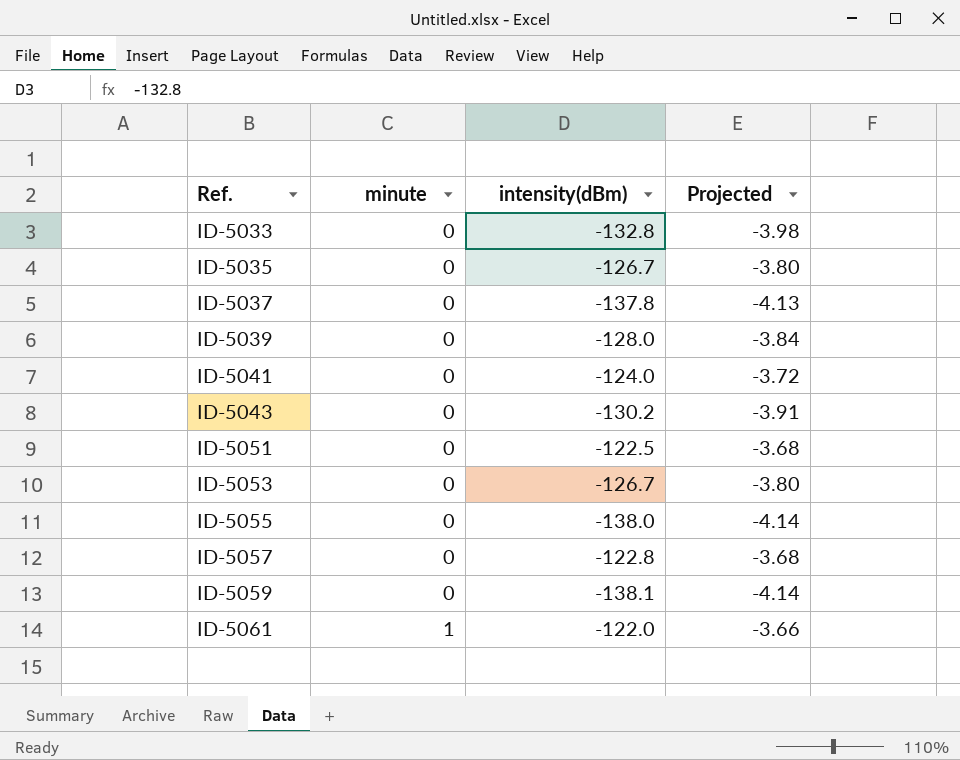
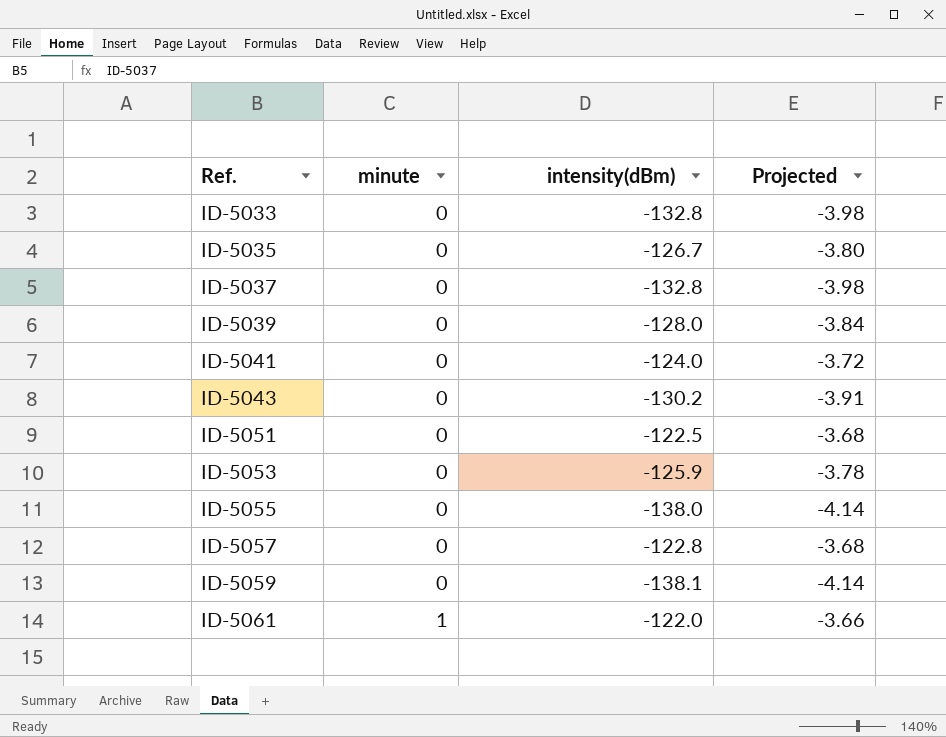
ID-5037 | intensity(dBm): -137.8 -> -132.8
ID-5037 | Projected: -4.13 -> -3.98
ID-5053 | intensity(dBm): -126.7 -> -125.9
ID-5053 | Projected: -3.80 -> -3.78

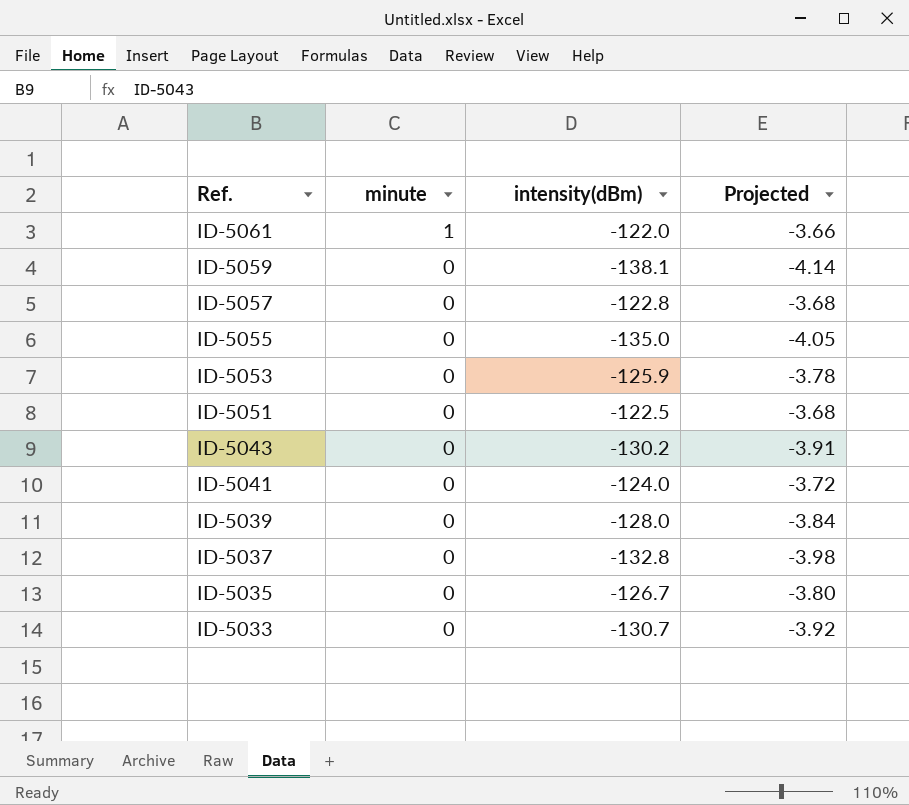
row order: Ref. ascending -> Ref. descending
ID-5055 | intensity(dBm): -138.0 -> -135.0
ID-5055 | Projected: -4.14 -> -4.05
ID-5033 | intensity(dBm): -132.8 -> -130.7
ID-5033 | Projected: -3.98 -> -3.92

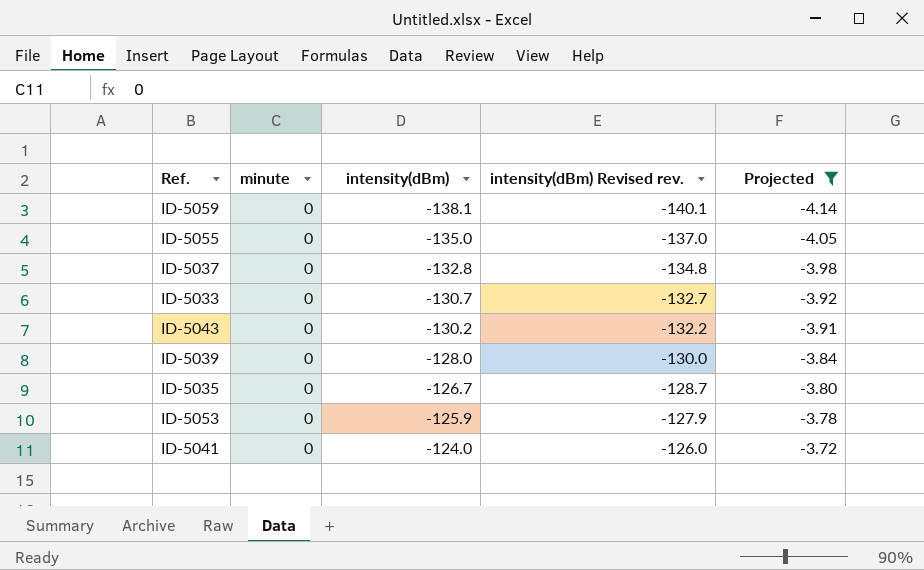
filter: none -> Projected <= -3.72
row order: Ref. descending -> intensity(dBm) ascending
column intensity(dBm) Revised rev. | formula: none -> [intensity(dBm)] - 2

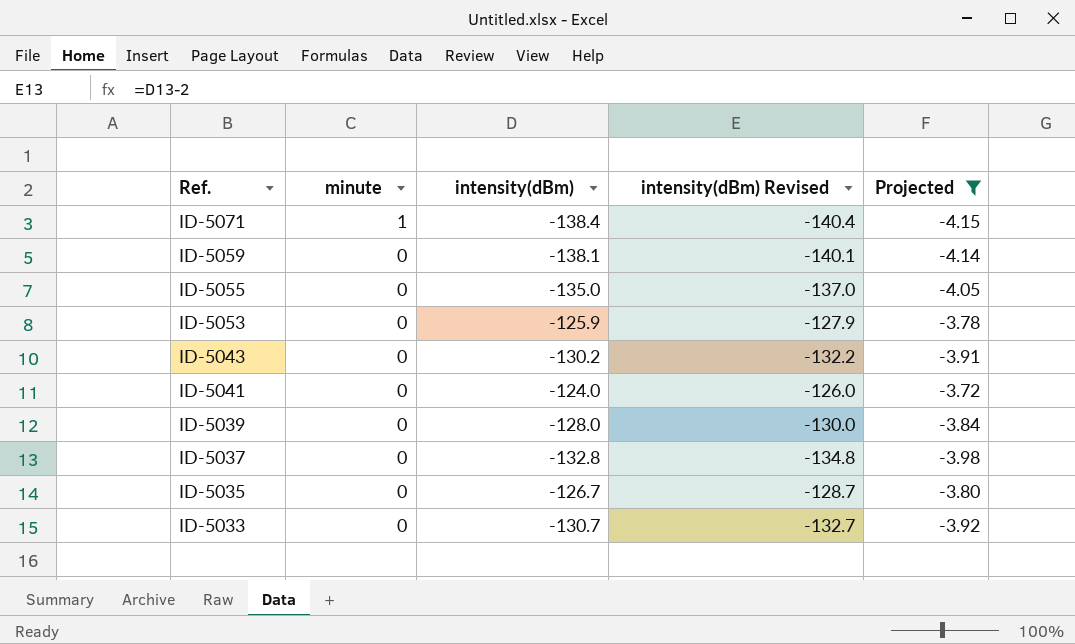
row order: intensity(dBm) ascending -> Ref. descending
column name: intensity(dBm) Revised rev. -> intensity(dBm) Revised
row ID-5071: none -> 1 | -138.4 | -140.4 | -4.15

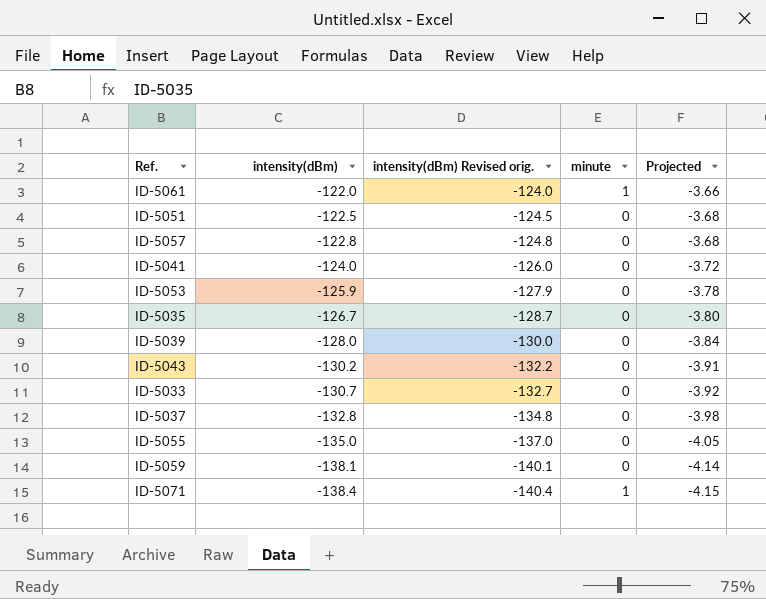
filter: Projected <= -3.72 -> none
row order: Ref. descending -> intensity(dBm) descending
column name: intensity(dBm) Revised -> intensity(dBm) Revised orig.
column minute | position: 2 -> 4

